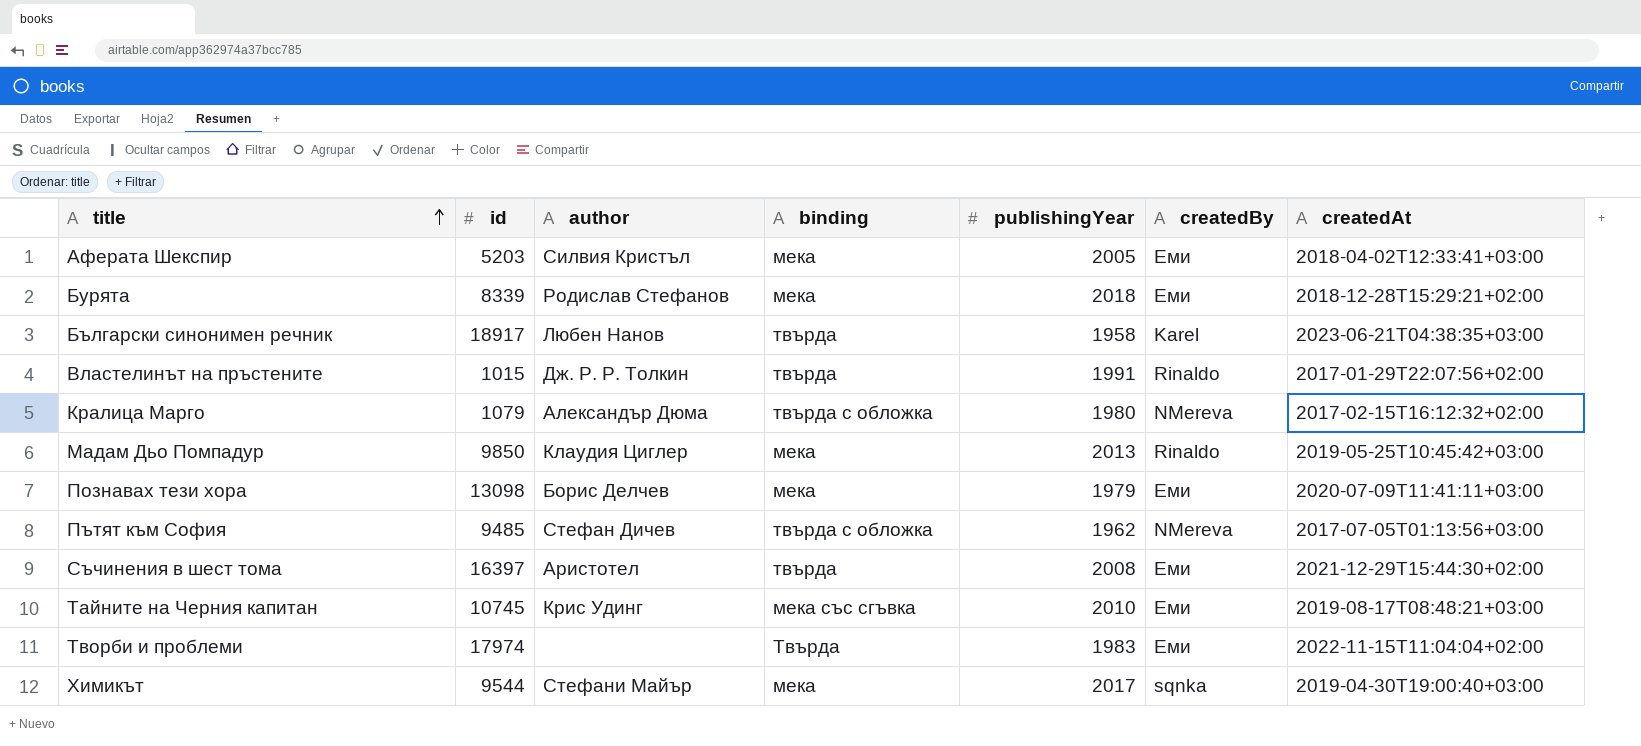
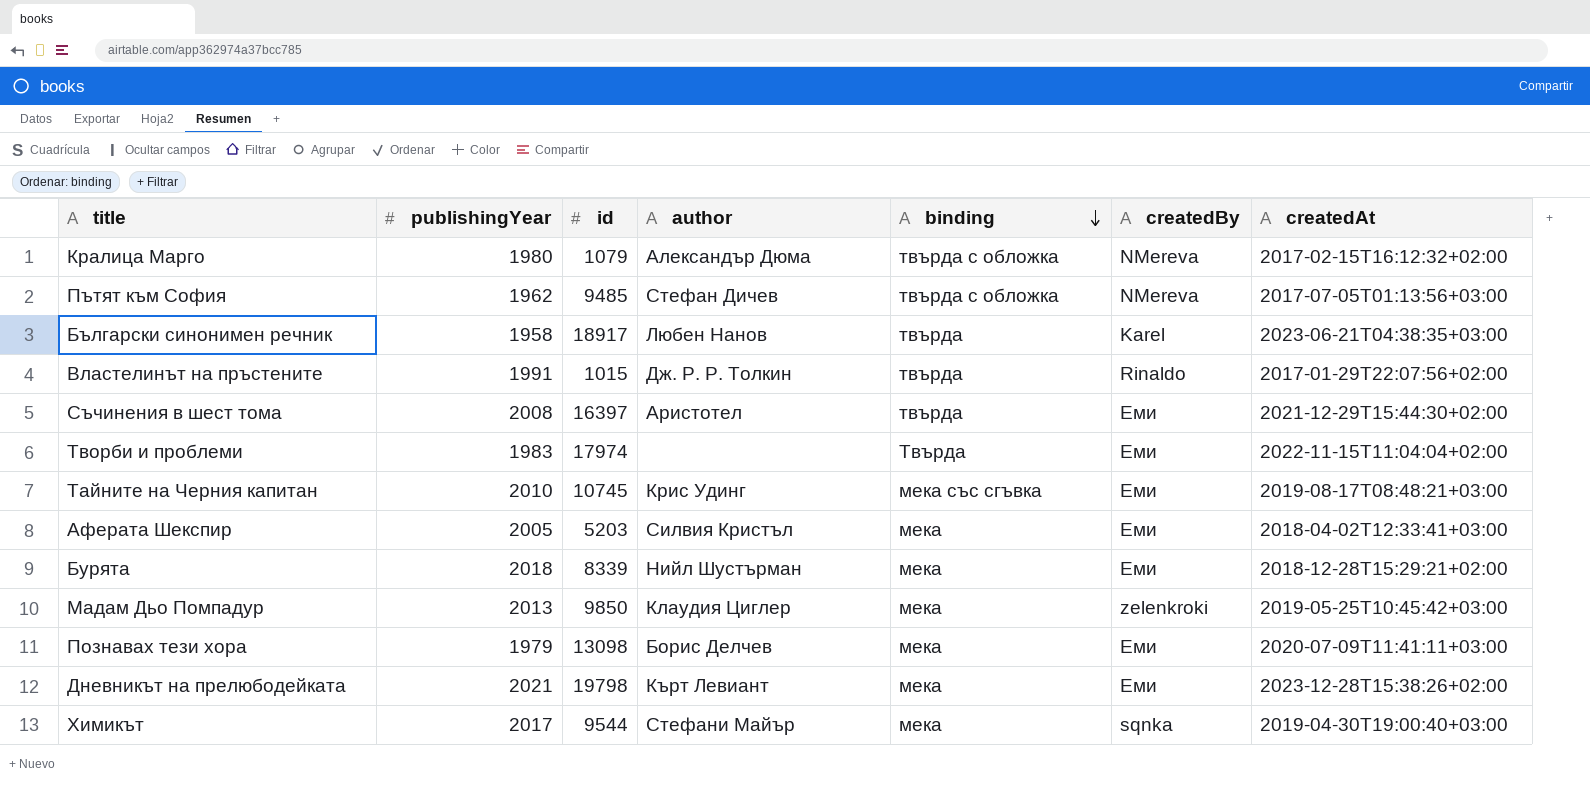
row order: title ascending -> binding descending
column publishingYear | position: 5 -> 2
Бурята | author: Родислав Стефанов -> Нийл Шустърман
Мадам Дьо Помпадур | createdBy: Rinaldo -> zelenkroki
row Дневникът на прелюбодейката: none -> 2021 | 19798 | Кърт Левиант | мека | Еми | 2023-12-28T15:38:26+02:00

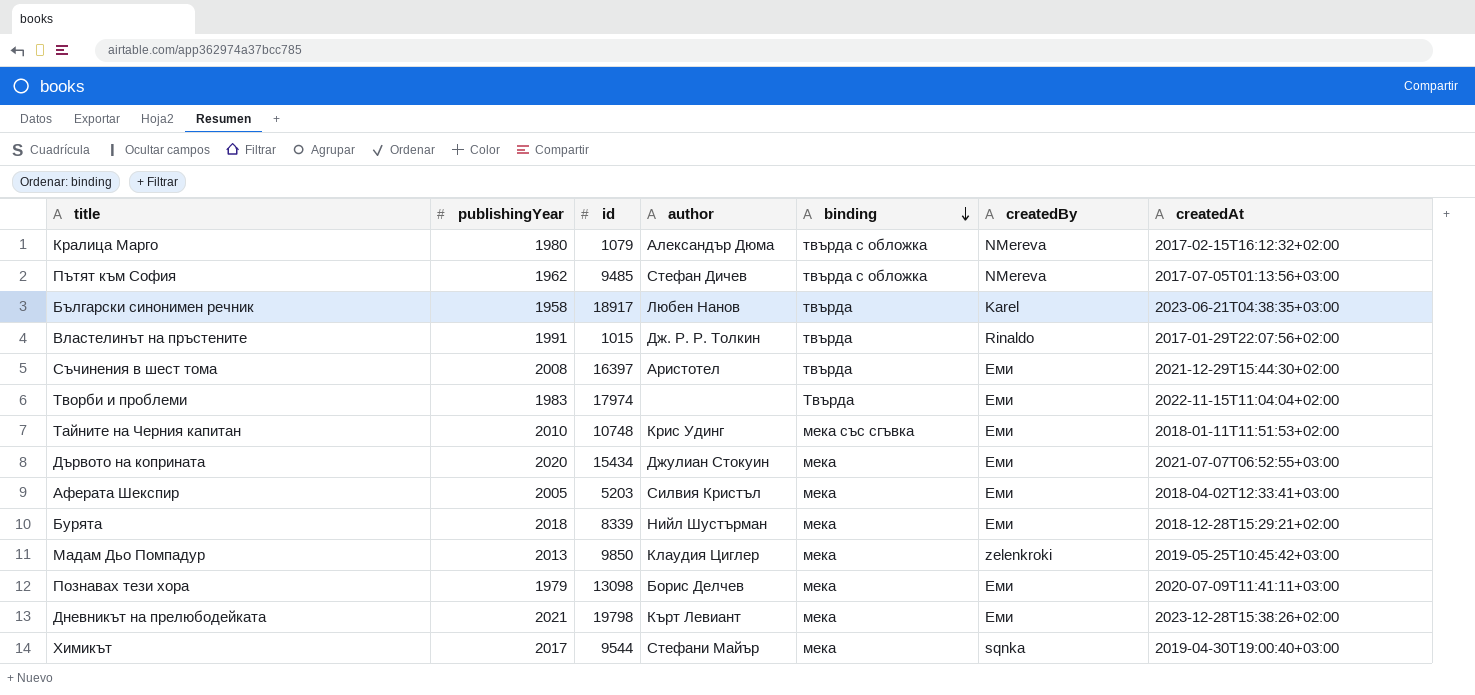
Тайните на Черния капитан | id: 10745 -> 10748
Тайните на Черния капитан | createdAt: 2019-08-17T08:48:21+03:00 -> 2018-01-11T11:51:53+02:00
row Дървото на коприната: none -> 2020 | 15434 | Джулиан Стокуин | мека | Еми | 2021-07-07T06:52:55+03:00

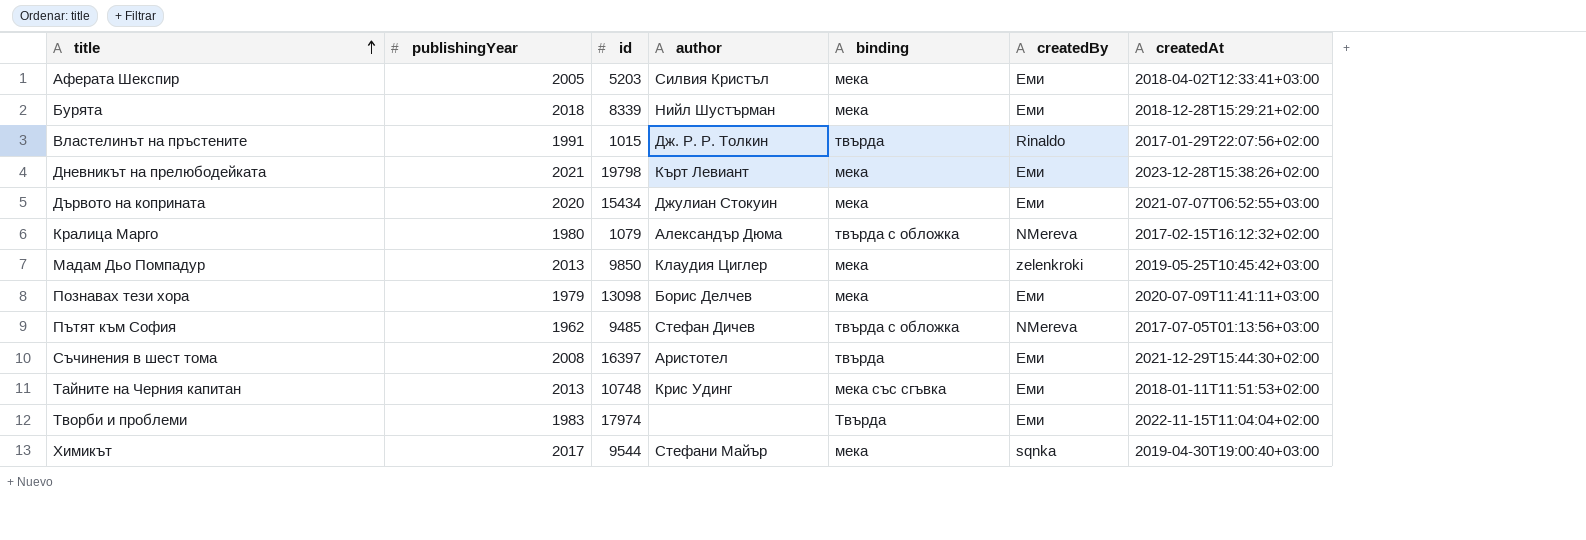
row order: binding descending -> title ascending
row Български синонимен речник: 1958 | 18917 | Любен Нанов | твърда | Karel | 2023-06-21T04:38:35+03:00 -> none
Тайните на Черния капитан | publishingYear: 2010 -> 2013

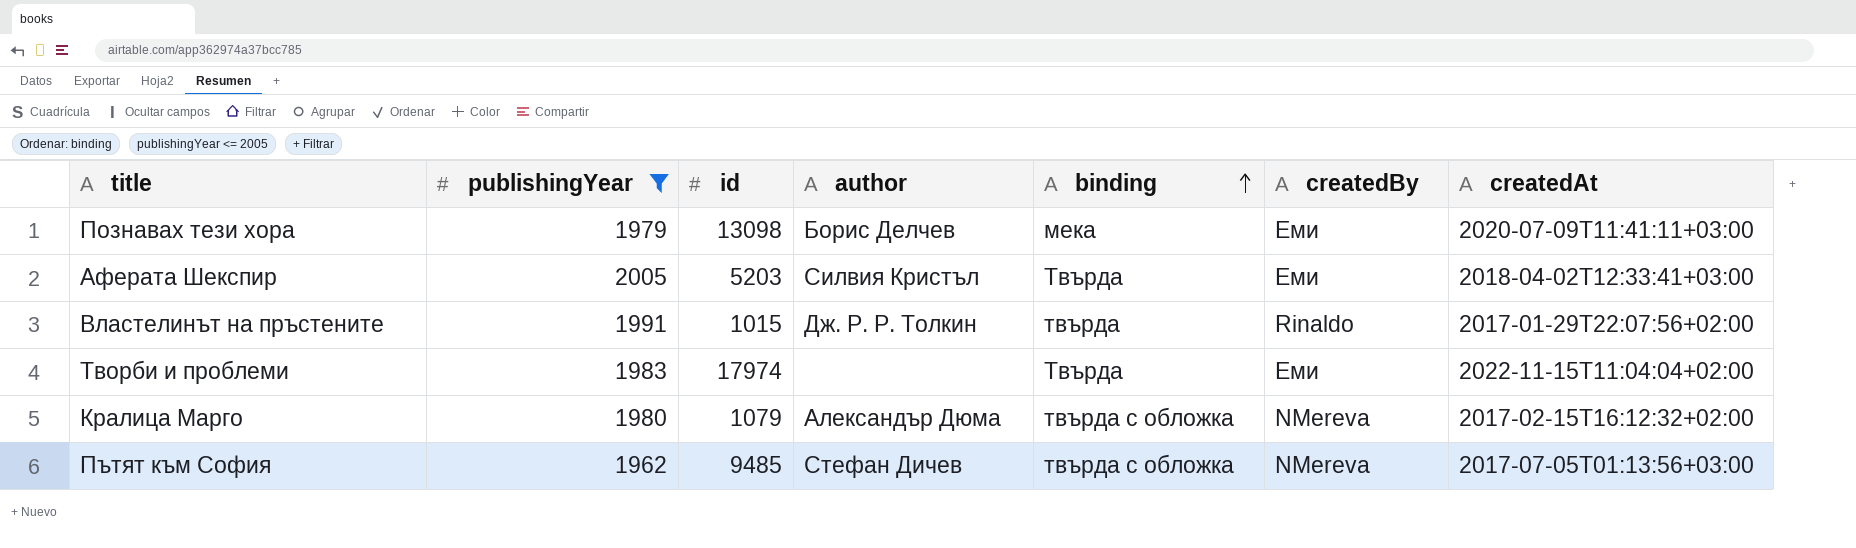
filter: none -> publishingYear <= 2005
row order: title ascending -> binding ascending
Аферата Шекспир | binding: мека -> Твърда

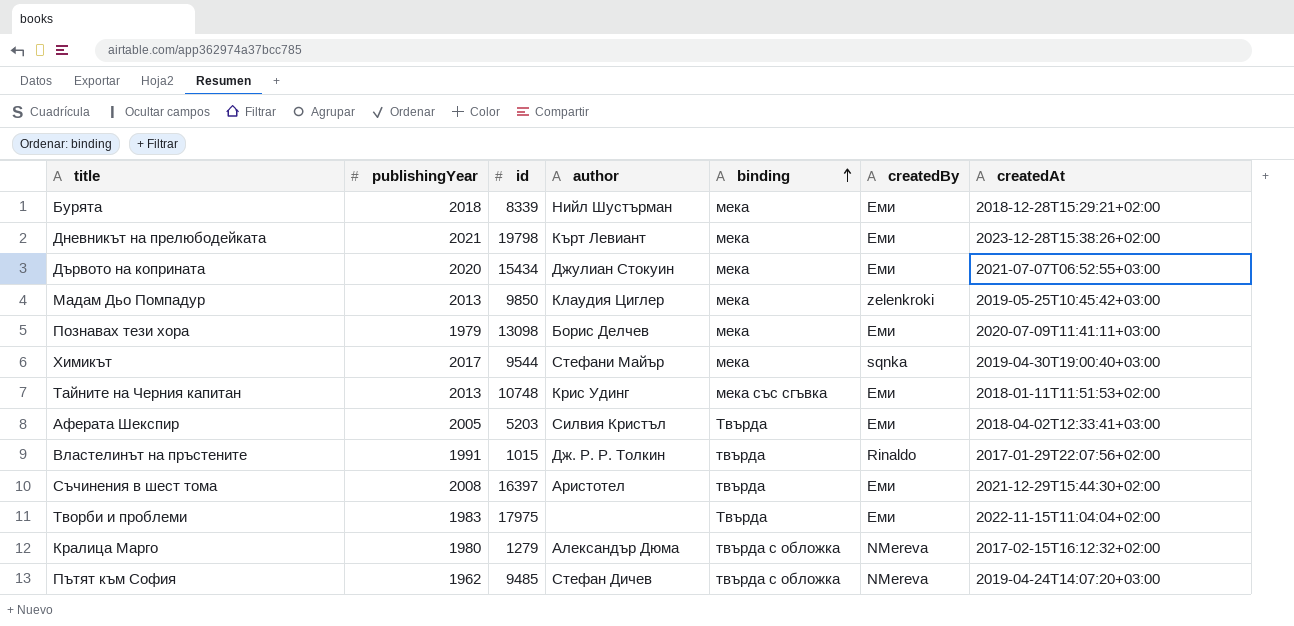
filter: publishingYear <= 2005 -> none
Творби и проблеми | id: 17974 -> 17975
Кралица Марго | id: 1079 -> 1279
Пътят към София | createdAt: 2017-07-05T01:13:56+03:00 -> 2019-04-24T14:07:20+03:00

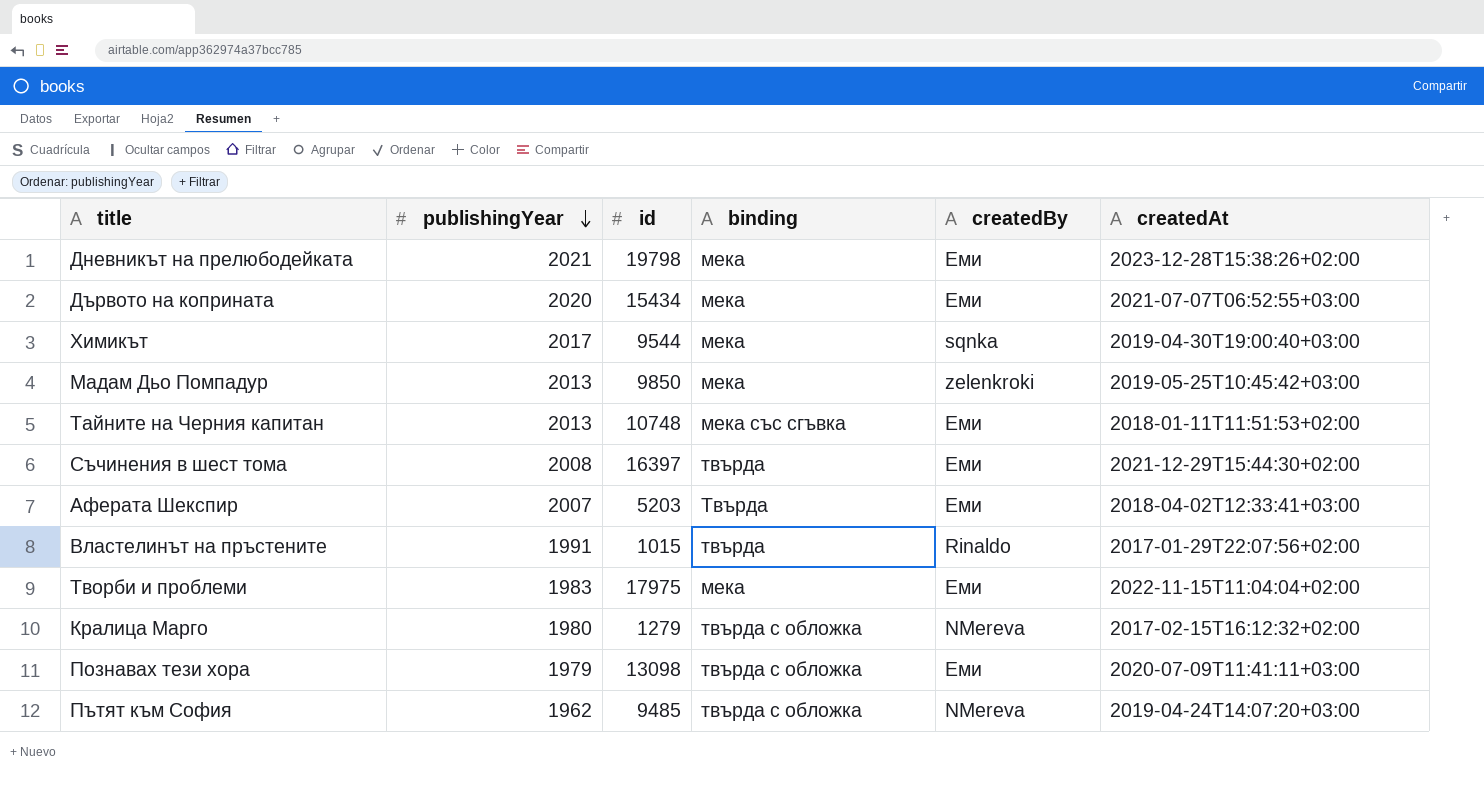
row order: binding ascending -> publishingYear descending
column author | position: 4 -> none
row Бурята: 2018 | 8339 | Нийл Шустърман | мека | Еми | 2018-12-28T15:29:21+02:00 -> none
Аферата Шекспир | publishingYear: 2005 -> 2007
Творби и проблеми | binding: Твърда -> мека
Познавах тези хора | binding: мека -> твърда с обложка

